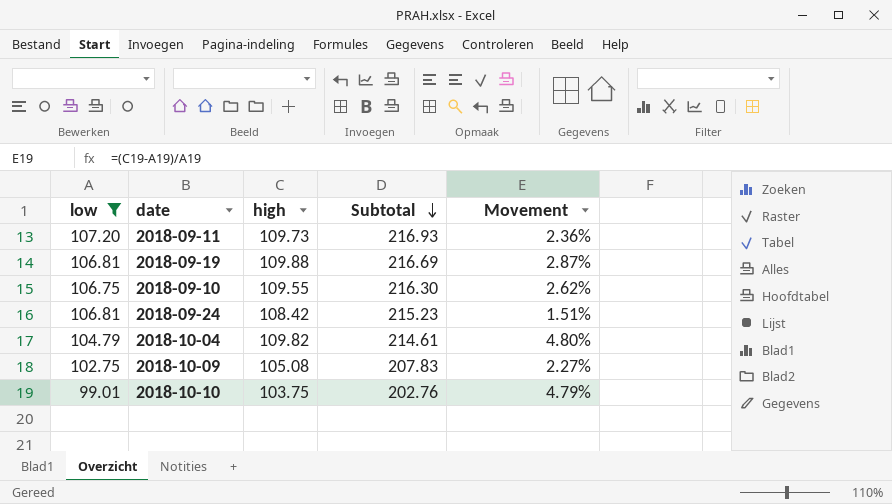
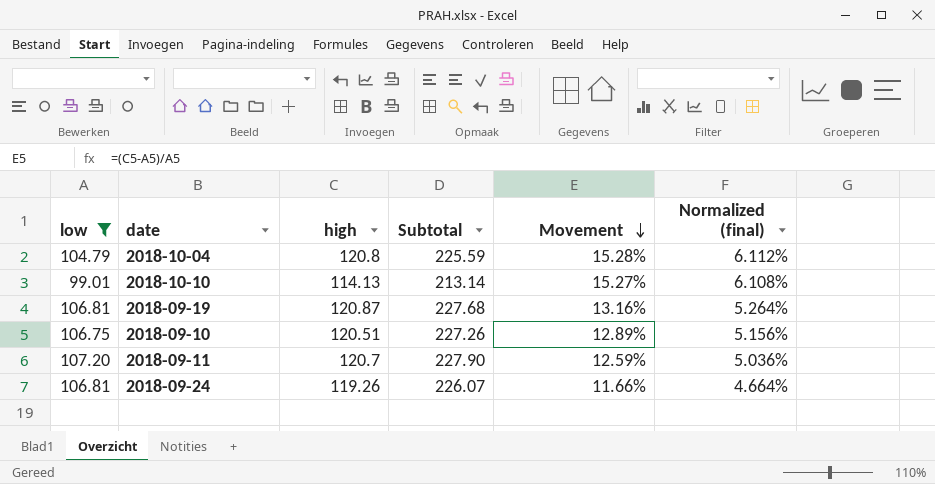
row order: Subtotal descending -> Movement descending
column Normalized (final) | formula: none -> [Movement] * 0.4
row 2018-10-09: 102.75 | 105.08 | 207.83 | 2.27% -> none
2018-10-04 | high: 109.82 -> 120.8
2018-10-04 | Subtotal: 214.61 -> 225.59
2018-10-04 | Movement: 4.80% -> 15.28%
2018-10-10 | high: 103.75 -> 114.13
2018-10-10 | Subtotal: 202.76 -> 213.14
2018-10-10 | Movement: 4.79% -> 15.27%
2018-09-19 | high: 109.88 -> 120.87
2018-09-19 | Subtotal: 216.69 -> 227.68
2018-09-19 | Movement: 2.87% -> 13.16%
2018-09-10 | high: 109.55 -> 120.51
2018-09-10 | Subtotal: 216.30 -> 227.26
2018-09-10 | Movement: 2.62% -> 12.89%
2018-09-11 | high: 109.73 -> 120.7
2018-09-11 | Subtotal: 216.93 -> 227.90
2018-09-11 | Movement: 2.36% -> 12.59%
2018-09-24 | high: 108.42 -> 119.26
2018-09-24 | Subtotal: 215.23 -> 226.07
2018-09-24 | Movement: 1.51% -> 11.66%

